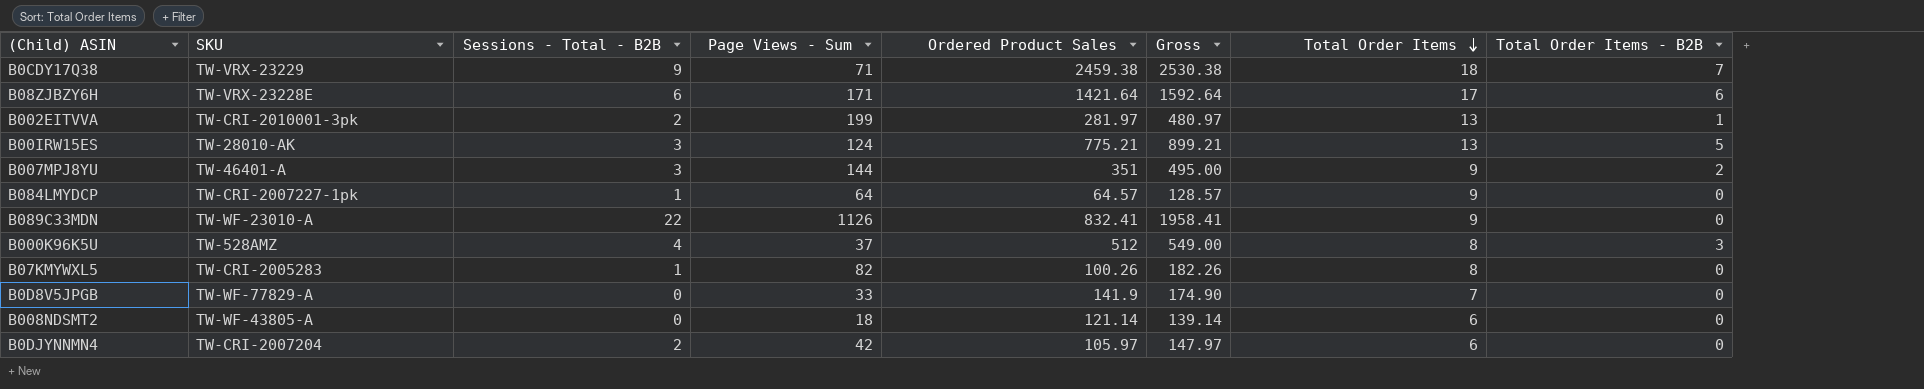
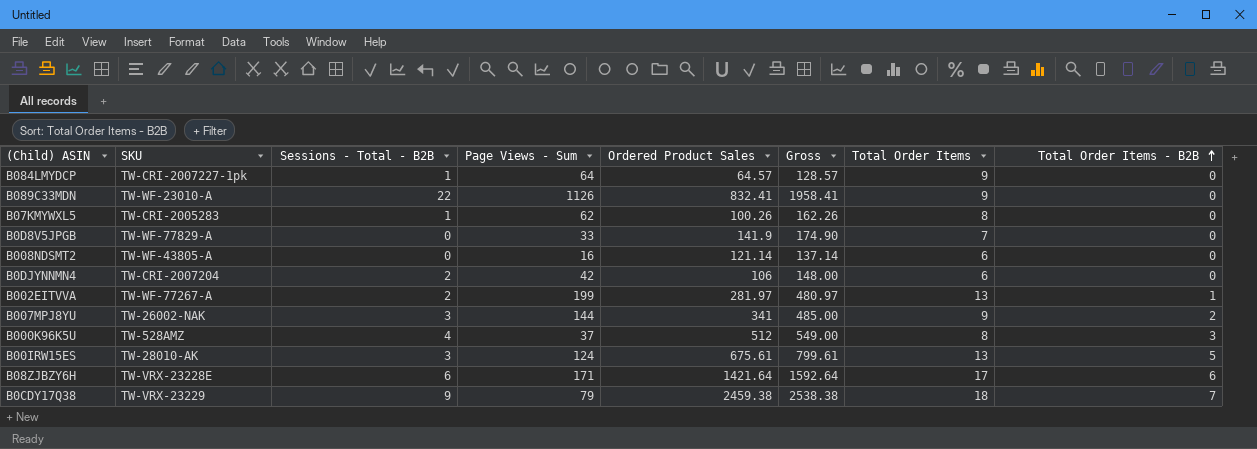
row order: Total Order Items descending -> Total Order Items - B2B ascending
B07KMYWXL5 | Page Views - Sum: 82 -> 62
B07KMYWXL5 | Gross: 182.26 -> 162.26
B008NDSMT2 | Page Views - Sum: 18 -> 16
B008NDSMT2 | Gross: 139.14 -> 137.14
B0DJYNNMN4 | Ordered Product Sales: 105.97 -> 106
B0DJYNNMN4 | Gross: 147.97 -> 148.00
B002EITVVA | SKU: TW-CRI-2010001-3pk -> TW-WF-77267-A
B007MPJ8YU | SKU: TW-46401-A -> TW-26002-NAK
B007MPJ8YU | Ordered Product Sales: 351 -> 341
B007MPJ8YU | Gross: 495.00 -> 485.00
B00IRW15ES | Ordered Product Sales: 775.21 -> 675.61
B00IRW15ES | Gross: 899.21 -> 799.61
B0CDY17Q38 | Page Views - Sum: 71 -> 79
B0CDY17Q38 | Gross: 2530.38 -> 2538.38

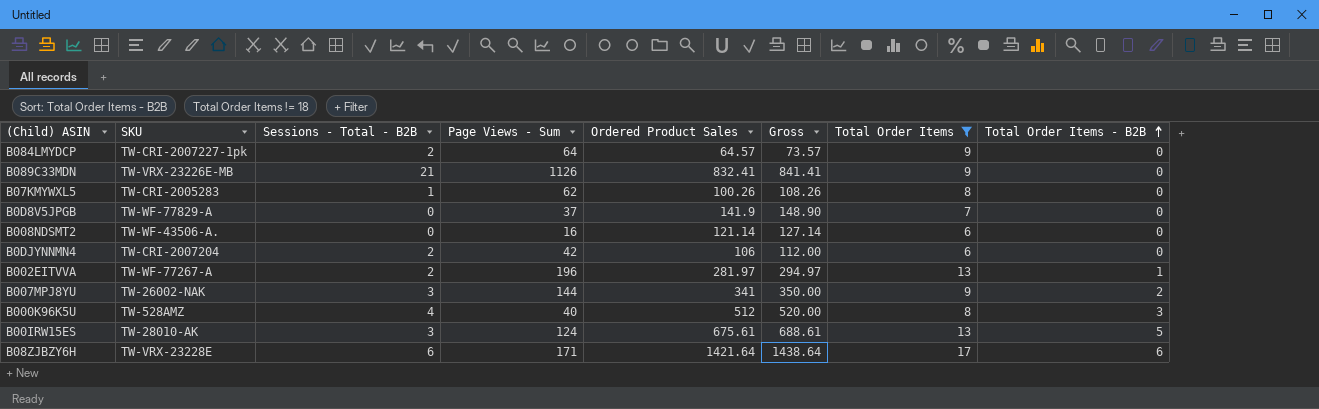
filter: none -> Total Order Items != 18
column Gross | formula: [Page Views - Sum] + [Ordered Product Sales] -> [Ordered Product Sales] + [Total Order Items]
B084LMYDCP | Sessions - Total - B2B: 1 -> 2
B089C33MDN | SKU: TW-WF-23010-A -> TW-VRX-23226E-MB
B089C33MDN | Sessions - Total - B2B: 22 -> 21
B0D8V5JPGB | Page Views - Sum: 33 -> 37
B008NDSMT2 | SKU: TW-WF-43805-A -> TW-WF-43506-A.
B002EITVVA | Page Views - Sum: 199 -> 196
B000K96K5U | Page Views - Sum: 37 -> 40

